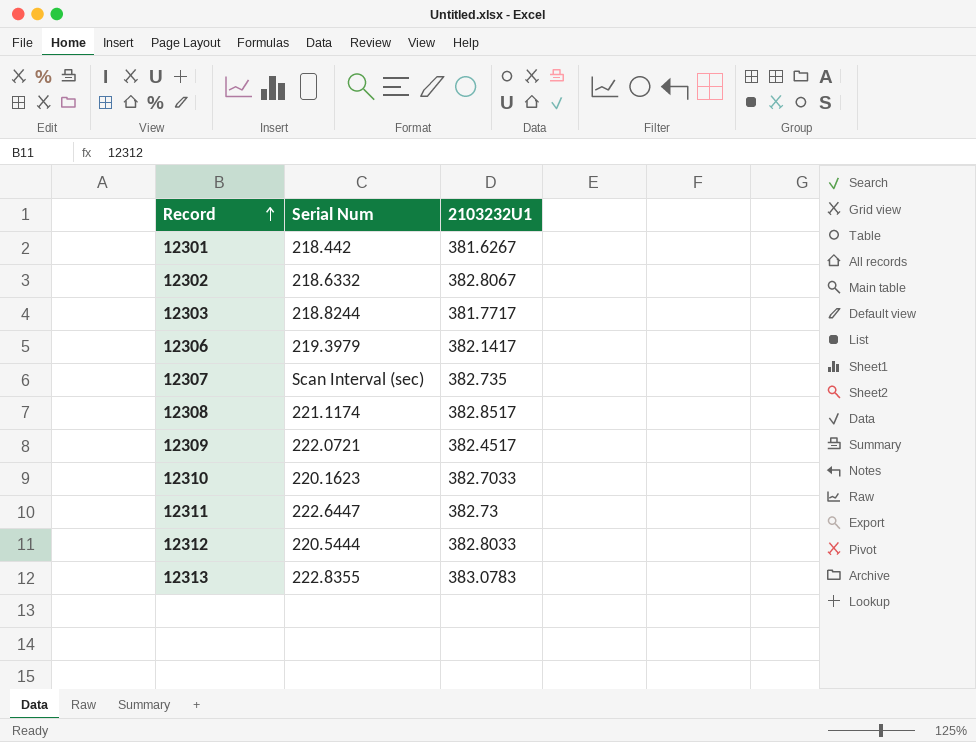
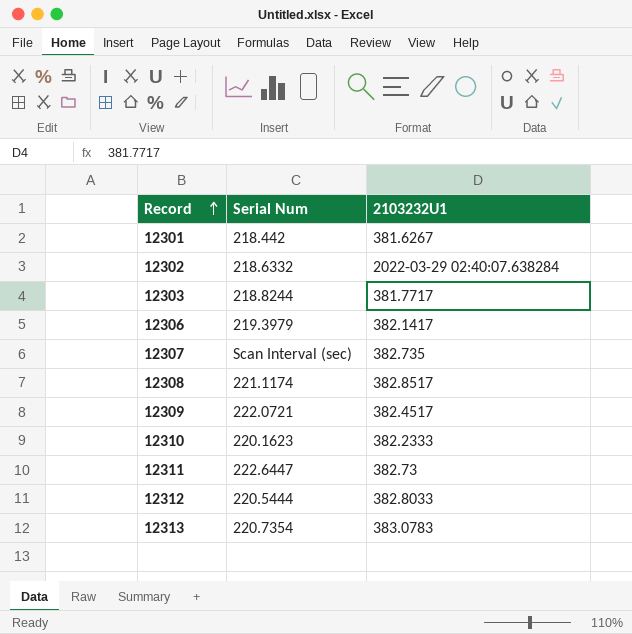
12302 | 2103232U1: 382.8067 -> 2022-03-29 02:40:07.638284
12310 | 2103232U1: 382.7033 -> 382.2333
12313 | Serial Num: 222.8355 -> 220.7354

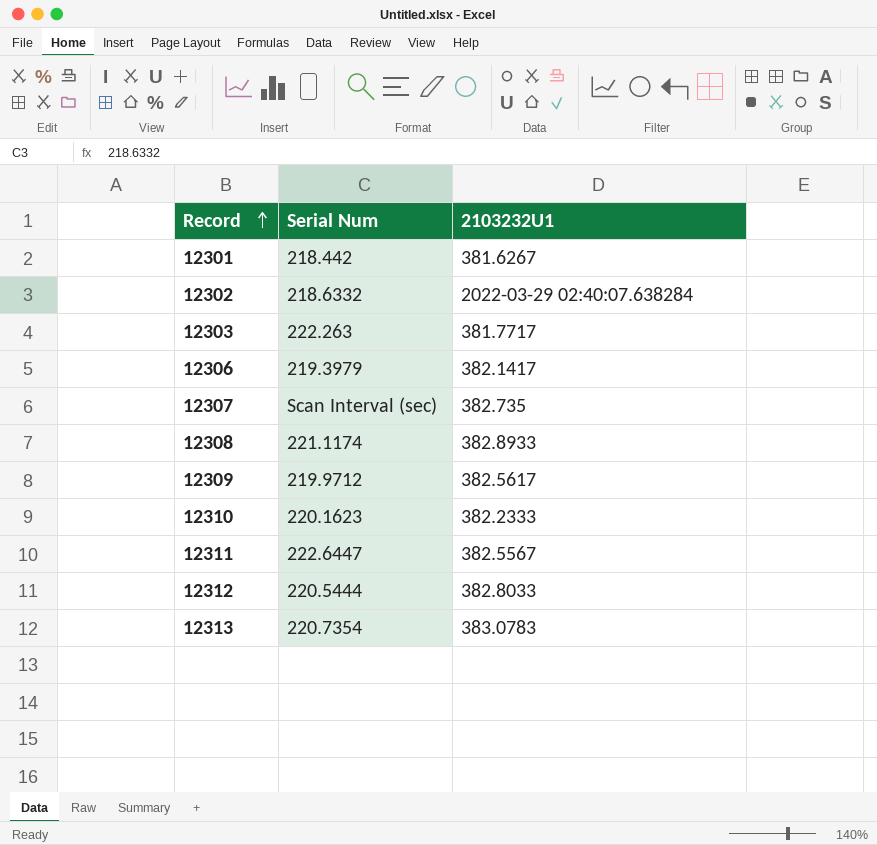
12303 | Serial Num: 218.8244 -> 222.263
12308 | 2103232U1: 382.8517 -> 382.8933
12309 | Serial Num: 222.0721 -> 219.9712
12309 | 2103232U1: 382.4517 -> 382.5617
12311 | 2103232U1: 382.73 -> 382.5567

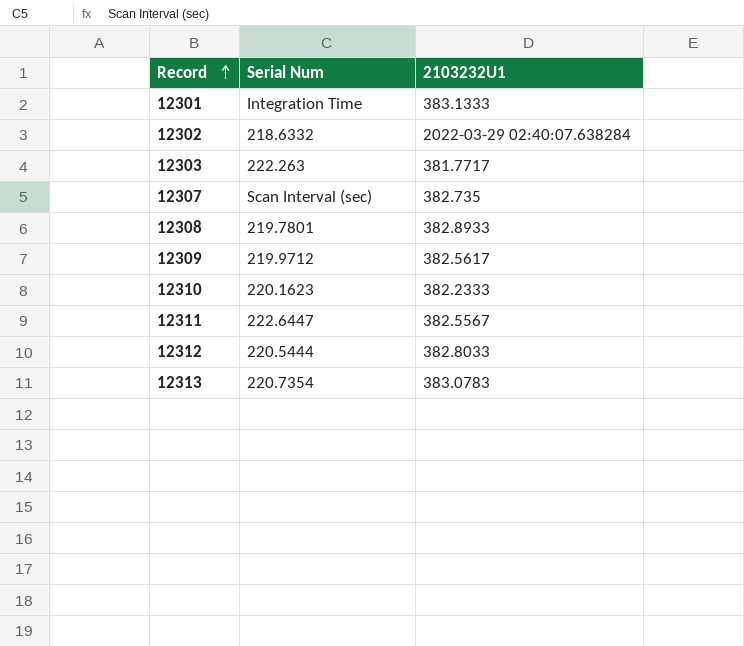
row 12306: 219.3979 | 382.1417 -> none
12301 | Serial Num: 218.442 -> Integration Time
12301 | 2103232U1: 381.6267 -> 383.1333
12308 | Serial Num: 221.1174 -> 219.7801

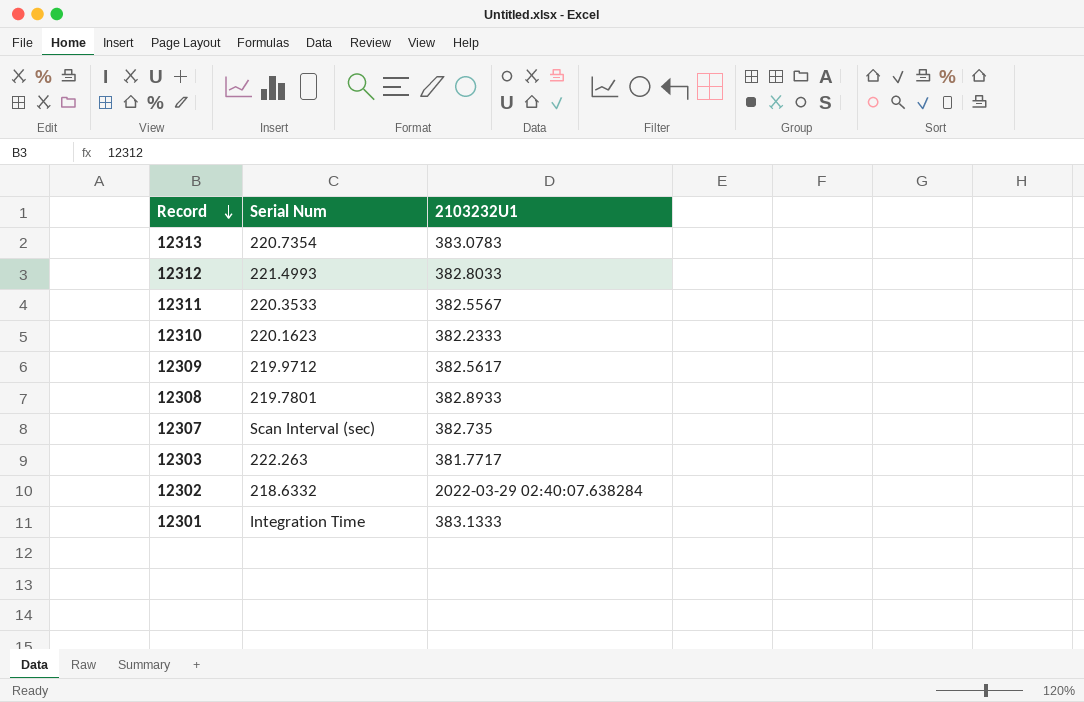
row order: Record ascending -> Record descending
12312 | Serial Num: 220.5444 -> 221.4993
12311 | Serial Num: 222.6447 -> 220.3533

